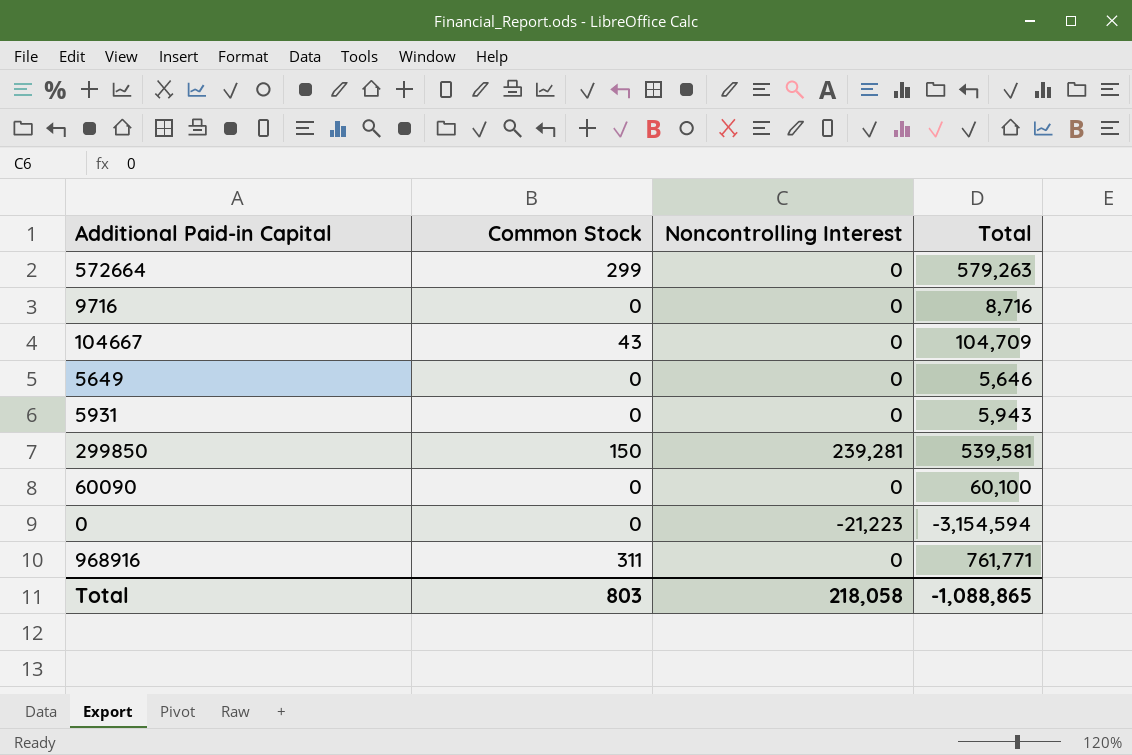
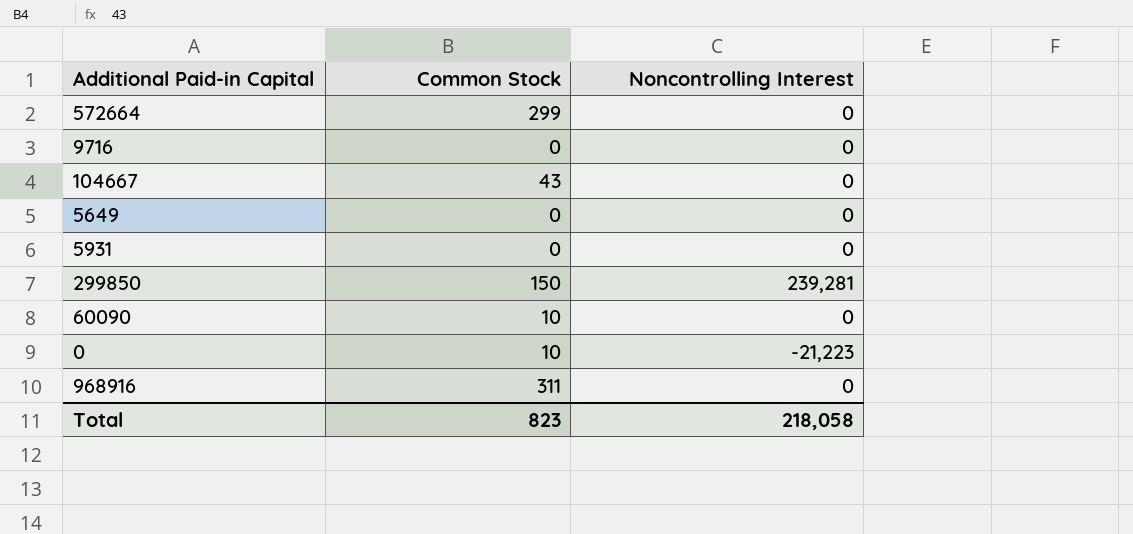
column Total | position: 4 -> none
60090 | Common Stock: 0 -> 10
0 | Common Stock: 0 -> 10
Total | Common Stock: 803 -> 823

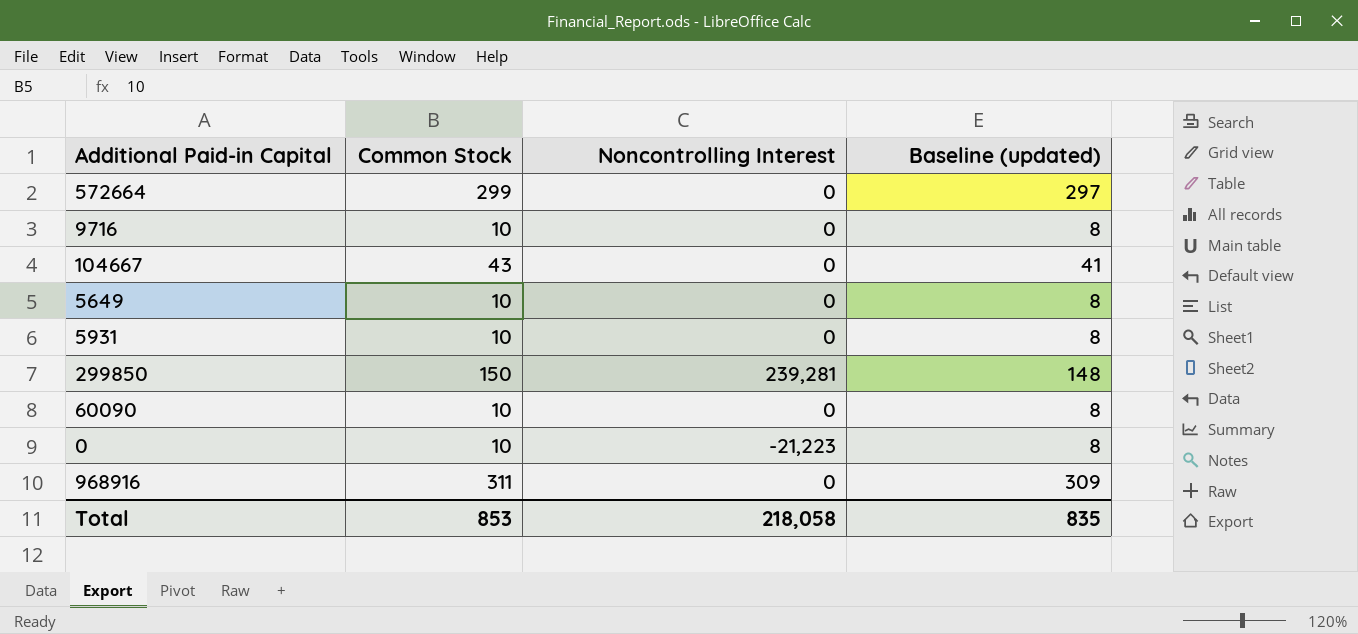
column Baseline (updated) | formula: none -> [Common Stock] - 2
9716 | Common Stock: 0 -> 10
5649 | Common Stock: 0 -> 10
5931 | Common Stock: 0 -> 10
Total | Common Stock: 823 -> 853

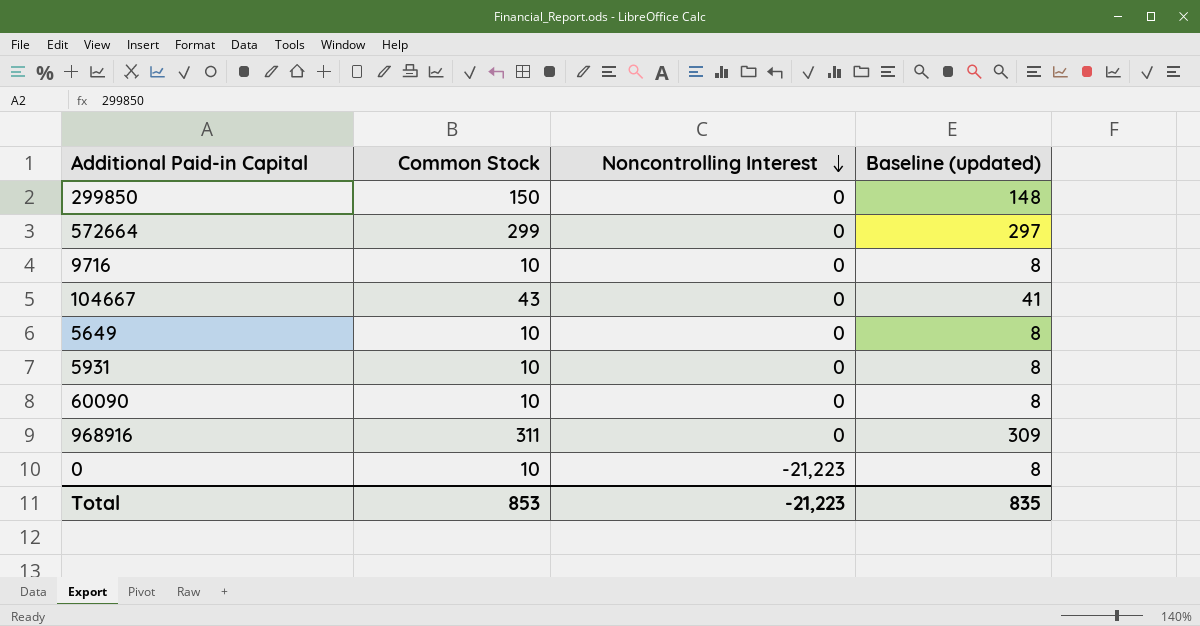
row order: none -> Noncontrolling Interest descending
299850 | Noncontrolling Interest: 239,281 -> 0
Total | Noncontrolling Interest: 218,058 -> -21,223

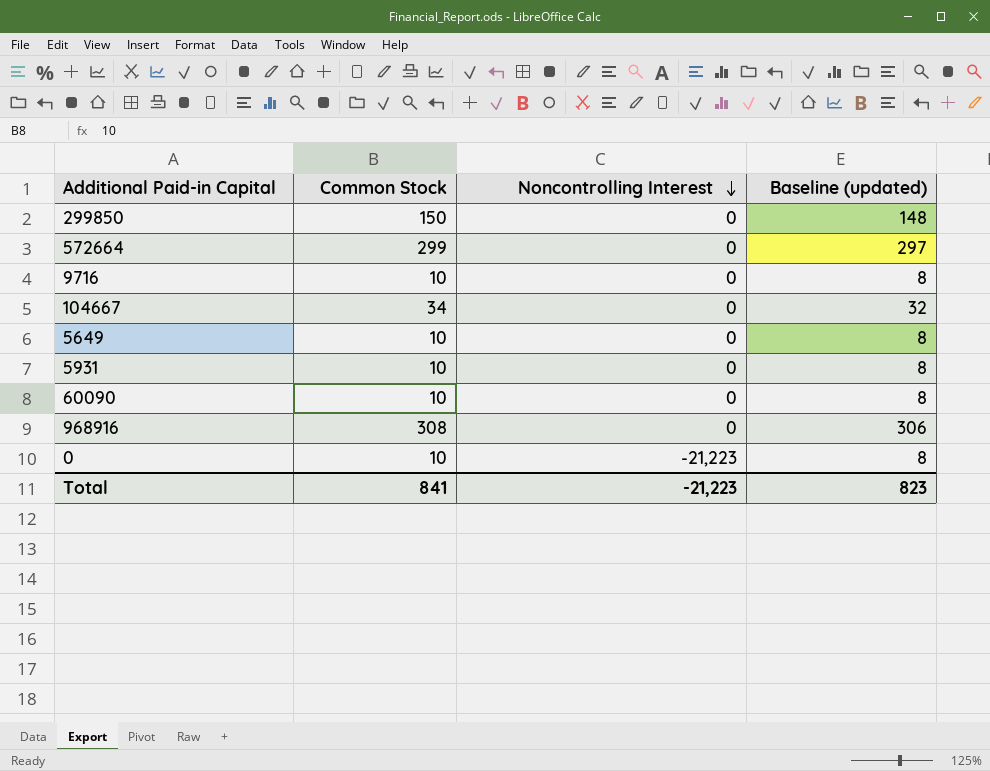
104667 | Common Stock: 43 -> 34
104667 | Baseline (updated): 41 -> 32
968916 | Common Stock: 311 -> 308
968916 | Baseline (updated): 309 -> 306
Total | Common Stock: 853 -> 841
Total | Baseline (updated): 835 -> 823

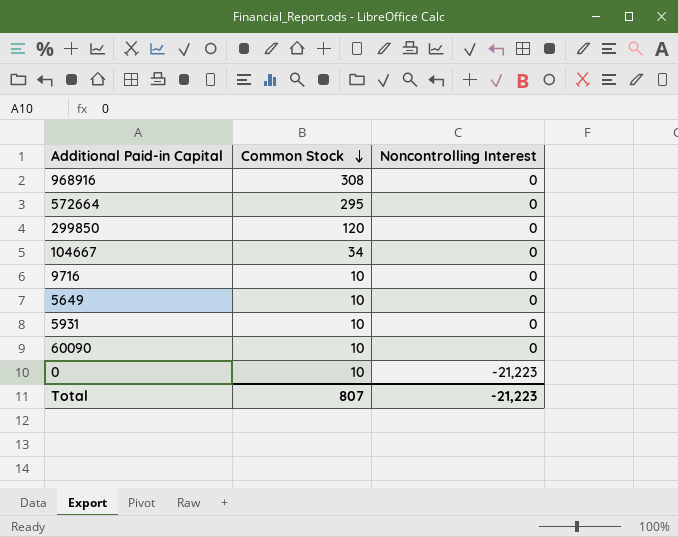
row order: Noncontrolling Interest descending -> Common Stock descending
column Baseline (updated) | formula: [Common Stock] - 2 -> none
572664 | Common Stock: 299 -> 295
299850 | Common Stock: 150 -> 120
Total | Common Stock: 841 -> 807

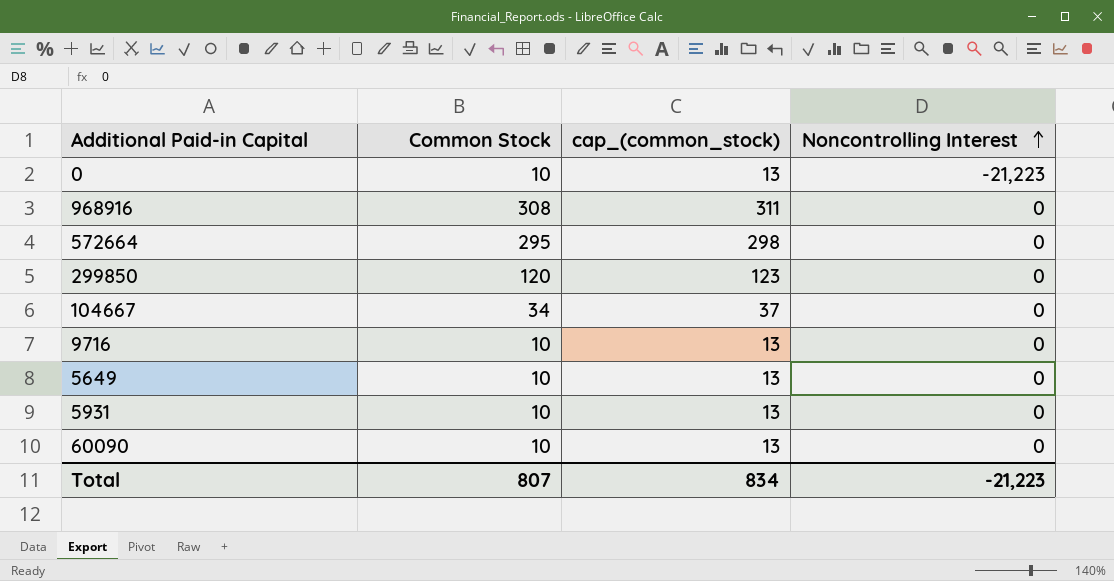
row order: Common Stock descending -> Noncontrolling Interest ascending
column cap_(common_stock) | formula: none -> [Common Stock] + 3

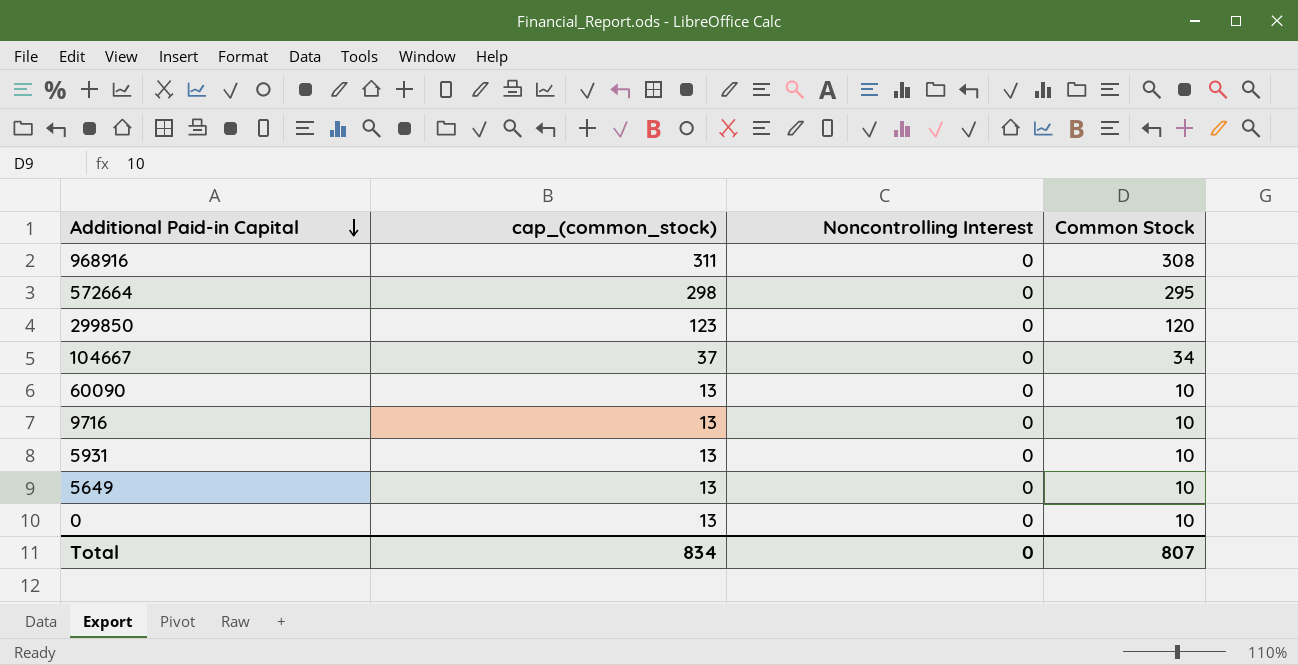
row order: Noncontrolling Interest ascending -> Additional Paid-in Capital descending
column Common Stock | position: 2 -> 4
0 | Noncontrolling Interest: -21,223 -> 0
Total | Noncontrolling Interest: -21,223 -> 0

